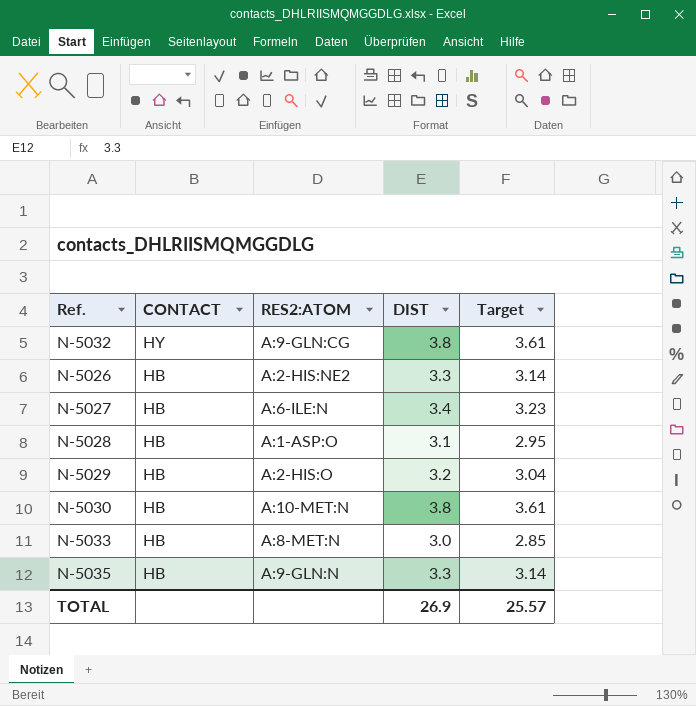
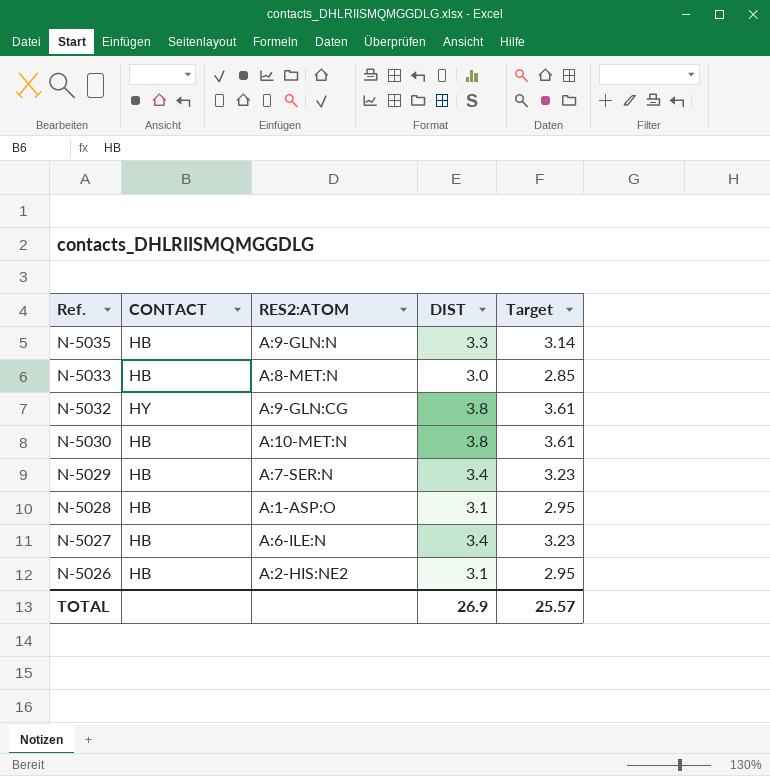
row order: CONTACT descending -> Ref. descending
N-5029 | RES2:ATOM: A:2-HIS:O -> A:7-SER:N
N-5029 | DIST: 3.2 -> 3.4
N-5029 | Target: 3.04 -> 3.23
N-5026 | DIST: 3.3 -> 3.1
N-5026 | Target: 3.14 -> 2.95

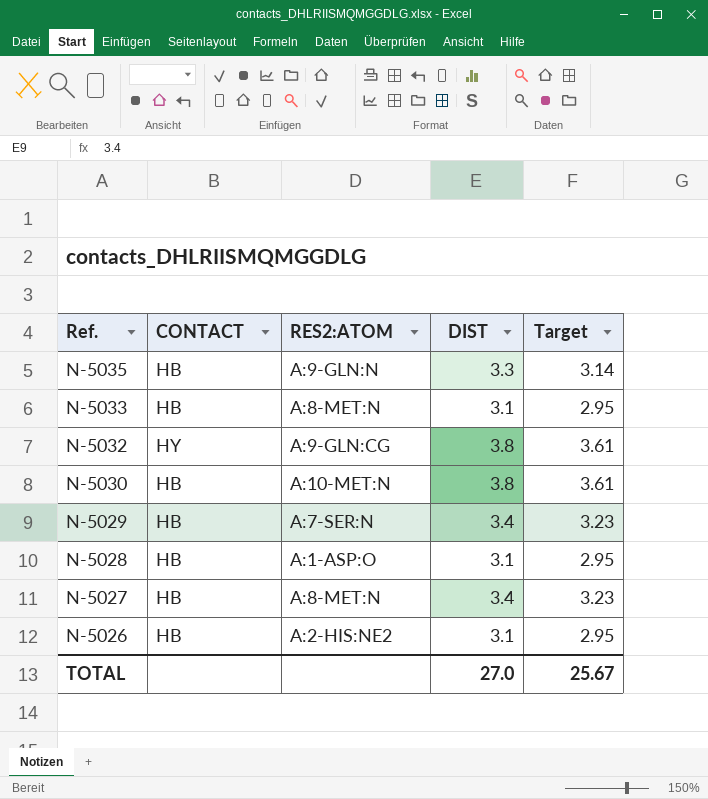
N-5033 | DIST: 3.0 -> 3.1
N-5033 | Target: 2.85 -> 2.95
N-5027 | RES2:ATOM: A:6-ILE:N -> A:8-MET:N
TOTAL | DIST: 26.9 -> 27.0
TOTAL | Target: 25.57 -> 25.67

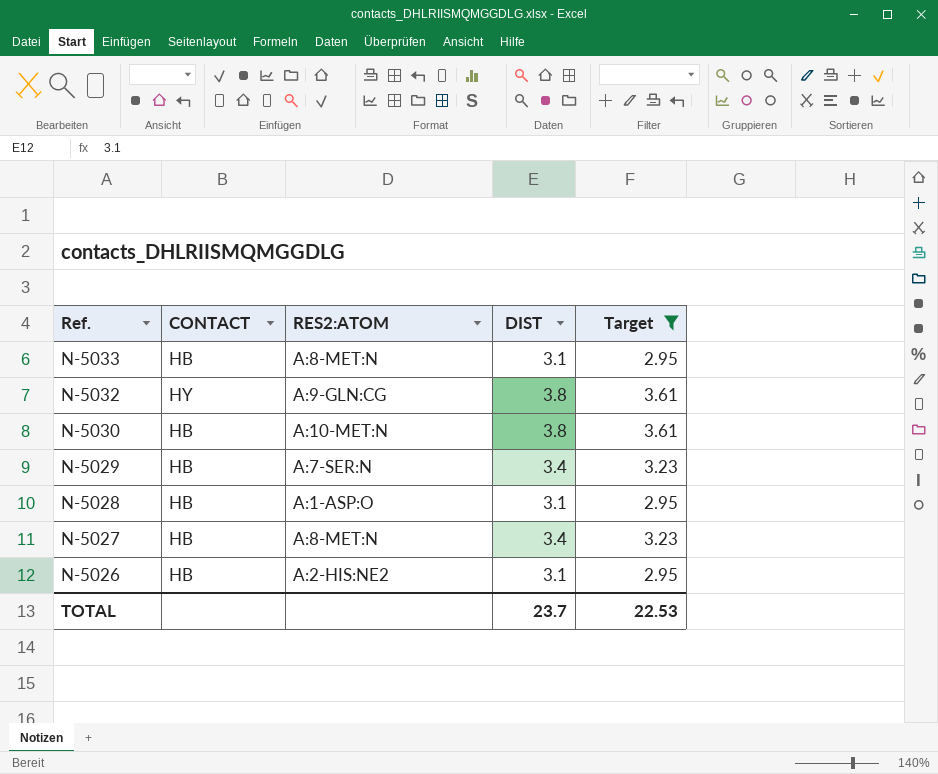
filter: none -> Target != 3.14
TOTAL | DIST: 27.0 -> 23.7
TOTAL | Target: 25.67 -> 22.53

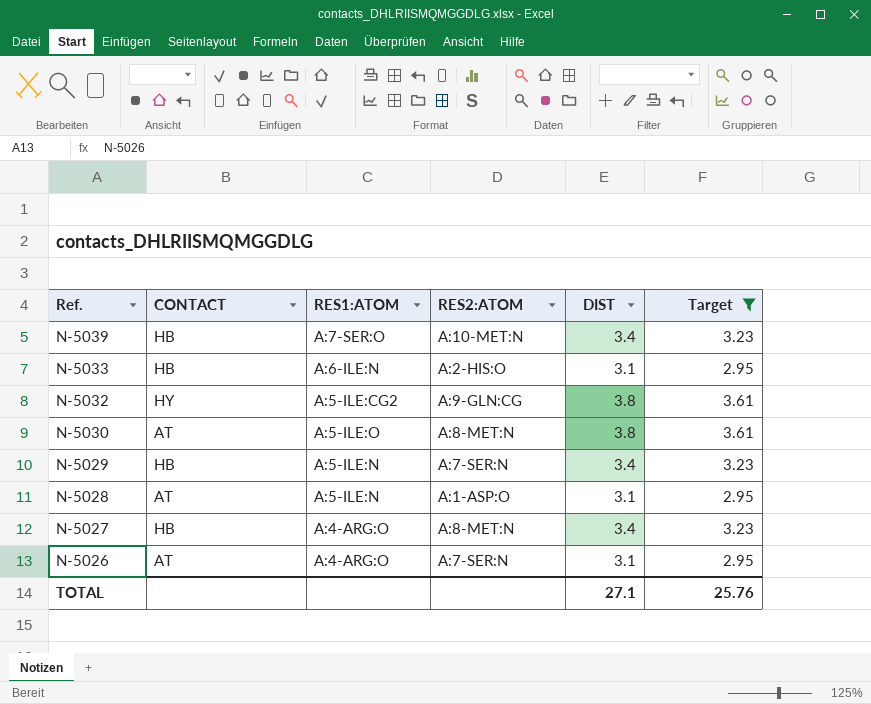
column RES1:ATOM | position: none -> 3
row N-5039: none -> HB | A:7-SER:O | A:10-MET:N | 3.4 | 3.23
N-5033 | RES2:ATOM: A:8-MET:N -> A:2-HIS:O
N-5030 | CONTACT: HB -> AT
N-5030 | RES2:ATOM: A:10-MET:N -> A:8-MET:N
N-5028 | CONTACT: HB -> AT
N-5026 | CONTACT: HB -> AT
N-5026 | RES2:ATOM: A:2-HIS:NE2 -> A:7-SER:N
TOTAL | DIST: 23.7 -> 27.1
TOTAL | Target: 22.53 -> 25.76

